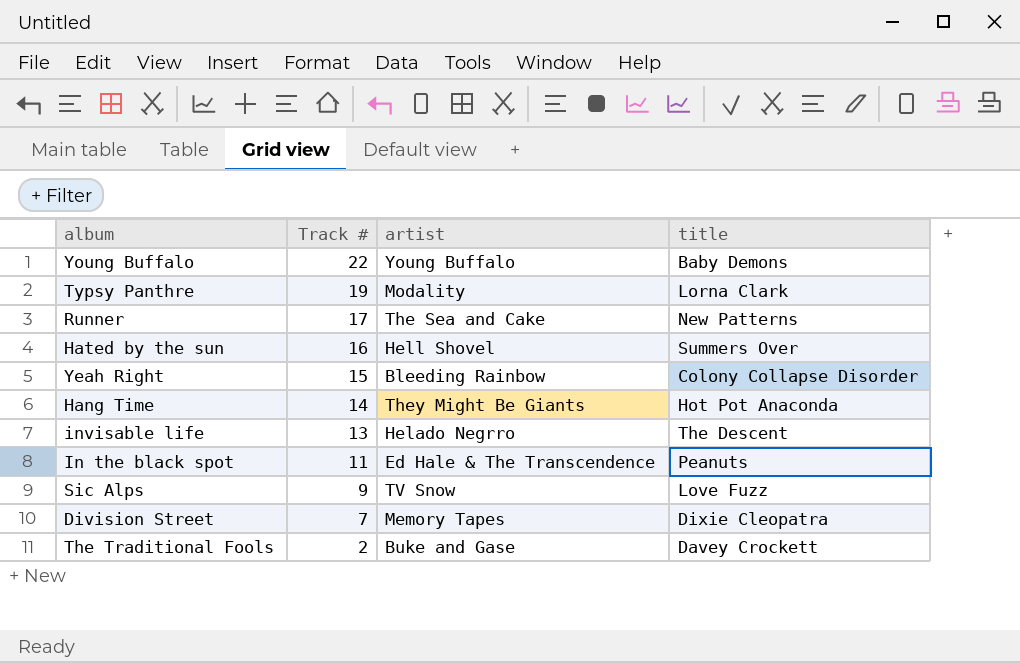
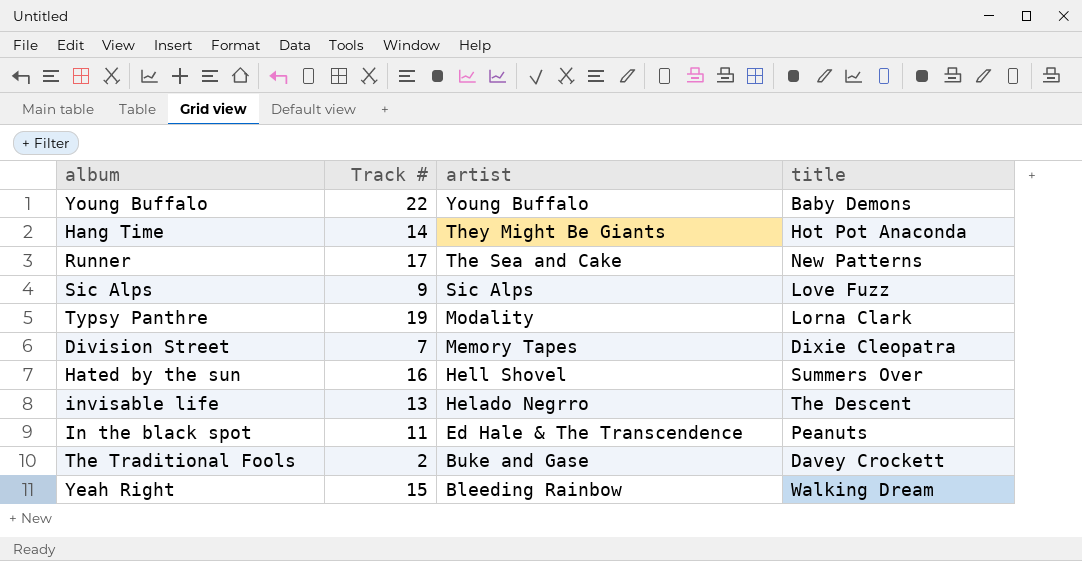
row order: Track # descending -> artist descending
Sic Alps | artist: TV Snow -> Sic Alps
Yeah Right | title: Colony Collapse Disorder -> Walking Dream

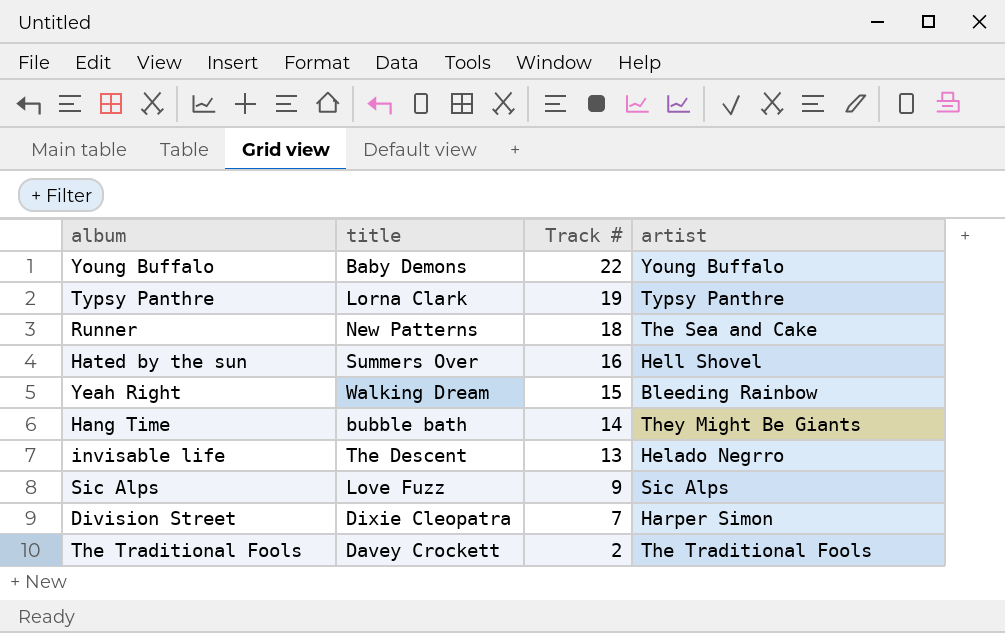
row order: artist descending -> Track # descending
column title | position: 4 -> 2
row In the black spot: 11 | Ed Hale & The Transcendence | Peanuts -> none
Typsy Panthre | artist: Modality -> Typsy Panthre
Runner | Track #: 17 -> 18
Hang Time | title: Hot Pot Anaconda -> bubble bath
Division Street | artist: Memory Tapes -> Harper Simon
The Traditional Fools | artist: Buke and Gase -> The Traditional Fools

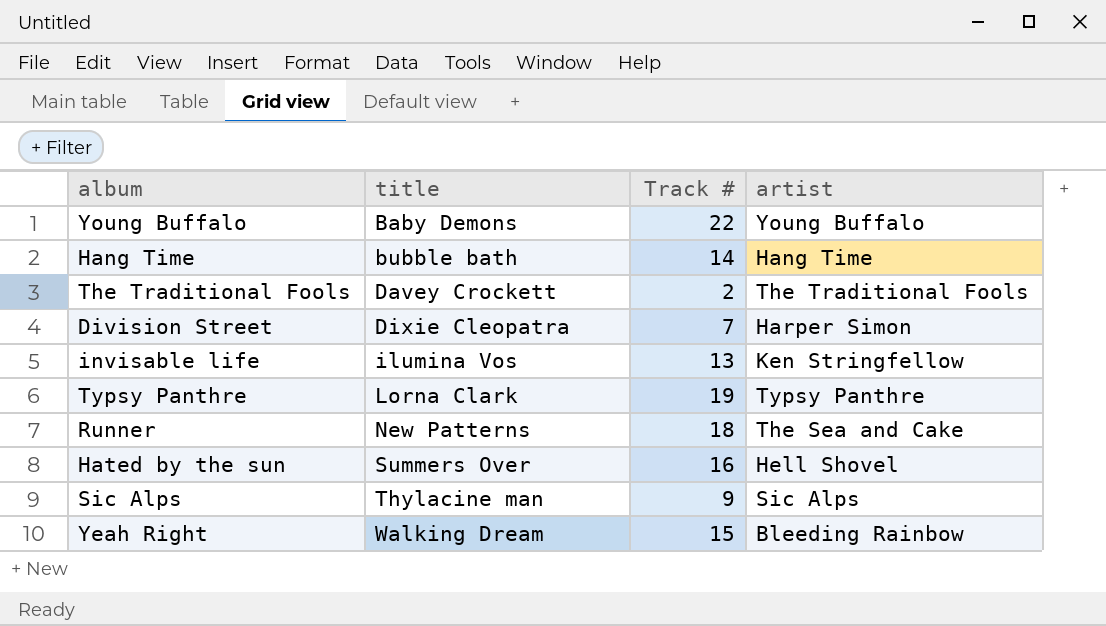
row order: Track # descending -> title ascending
Hang Time | artist: They Might Be Giants -> Hang Time
invisable life | title: The Descent -> ilumina Vos
invisable life | artist: Helado Negrro -> Ken Stringfellow
Sic Alps | title: Love Fuzz -> Thylacine man

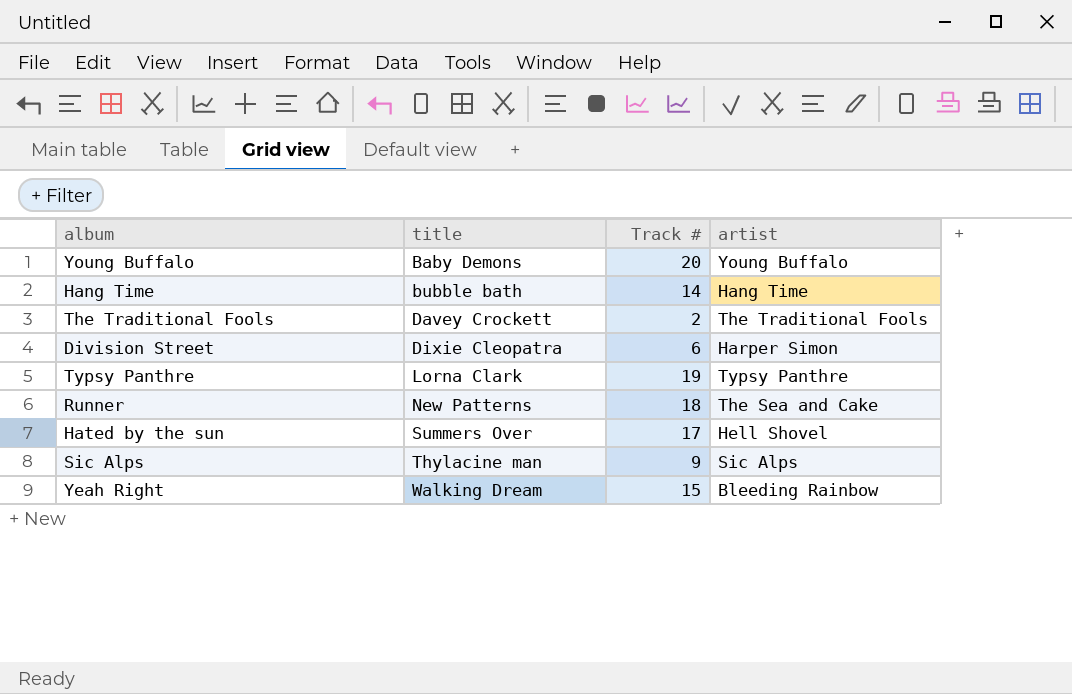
row invisable life: ilumina Vos | 13 | Ken Stringfellow -> none
Young Buffalo | Track #: 22 -> 20
Division Street | Track #: 7 -> 6
Hated by the sun | Track #: 16 -> 17

